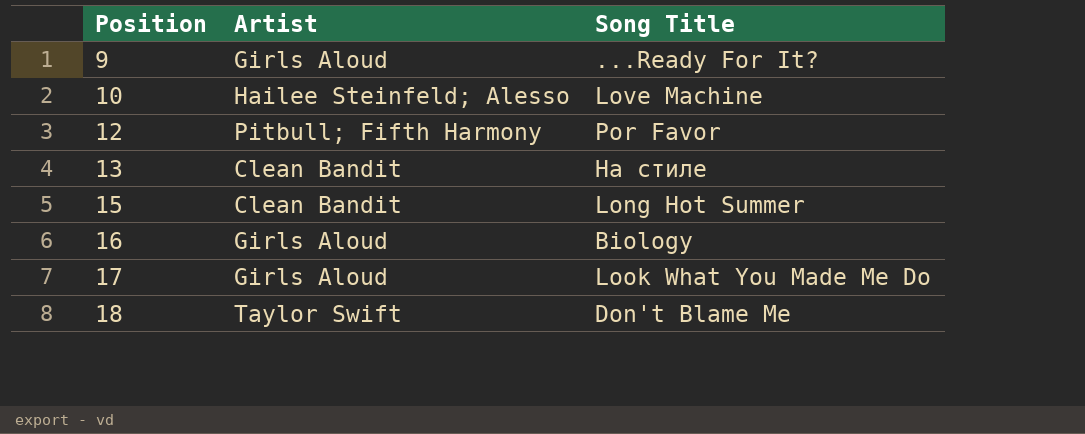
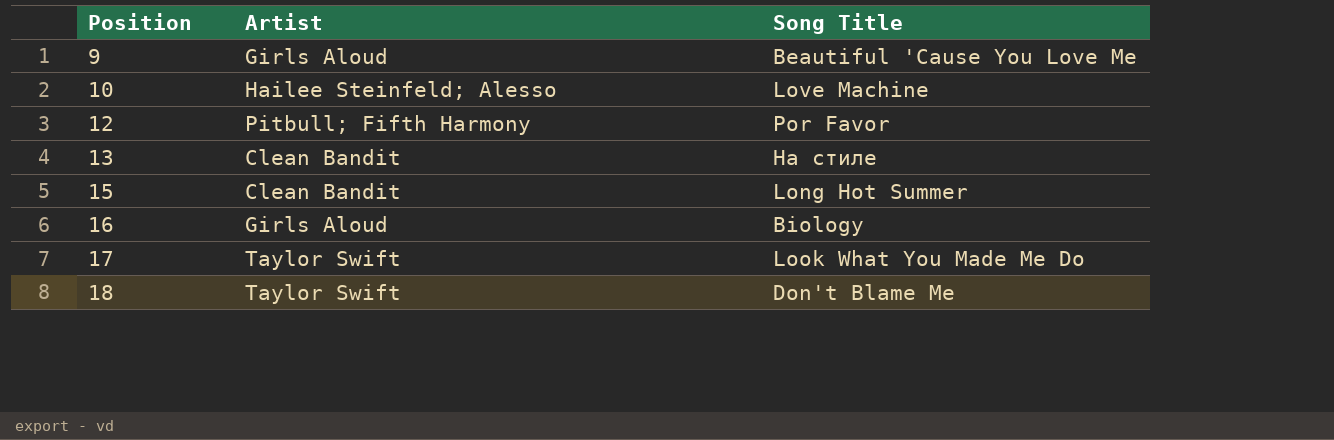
9 | Song Title: ...Ready For It? -> Beautiful 'Cause You Love Me
17 | Artist: Girls Aloud -> Taylor Swift

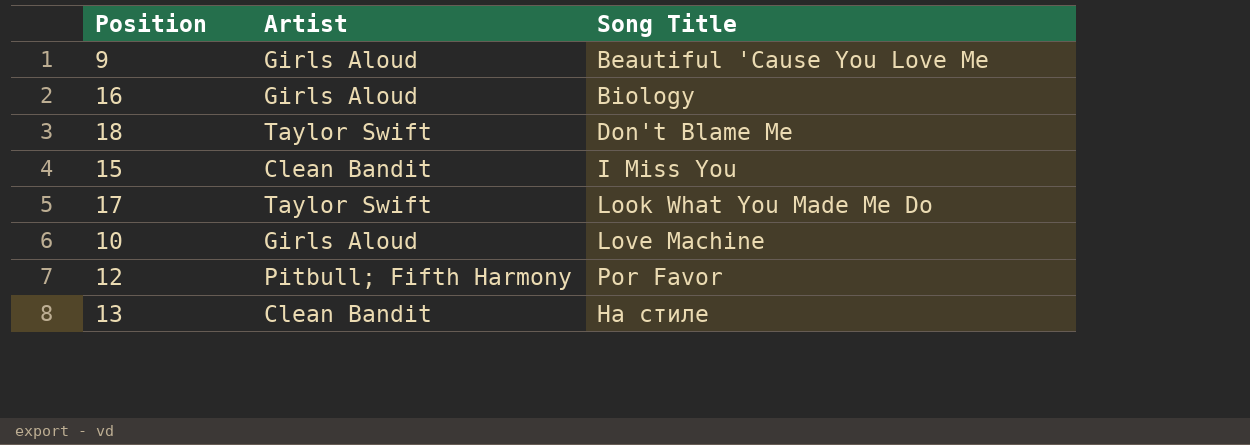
row order: Position ascending -> Song Title ascending
15 | Song Title: Long Hot Summer -> I Miss You
10 | Artist: Hailee Steinfeld; Alesso -> Girls Aloud

